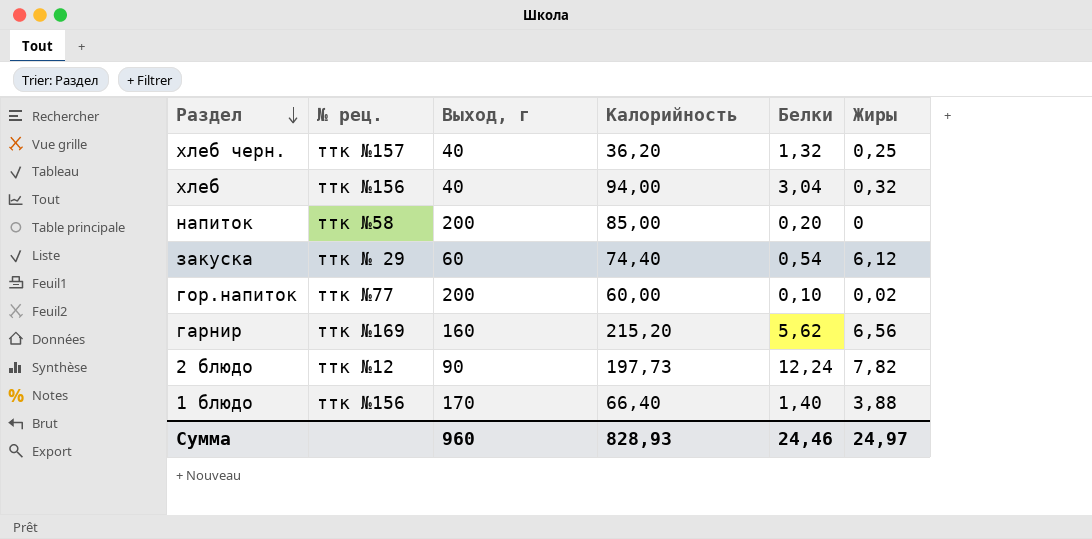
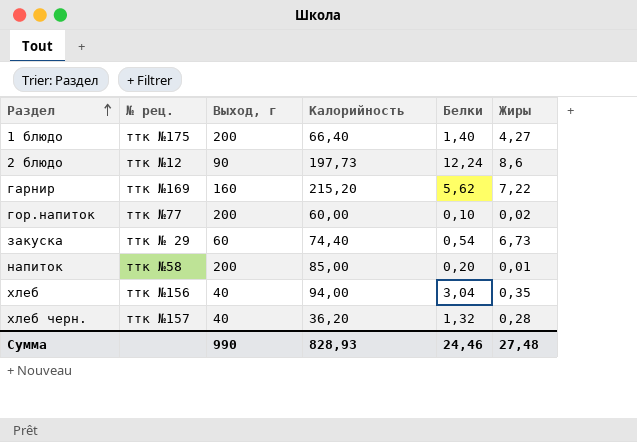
row order: Раздел descending -> Раздел ascending
1 блюдо | № рец.: ттк №156 -> ттк №175
1 блюдо | Выход, г: 170 -> 200
1 блюдо | Жиры: 3,88 -> 4,27
2 блюдо | Жиры: 7,82 -> 8,6
гарнир | Жиры: 6,56 -> 7,22
закуска | Жиры: 6,12 -> 6,73
напиток | Жиры: 0 -> 0,01
хлеб | Жиры: 0,32 -> 0,35
хлеб черн. | Жиры: 0,25 -> 0,28
Сумма | Выход, г: 960 -> 990
Сумма | Жиры: 24,97 -> 27,48

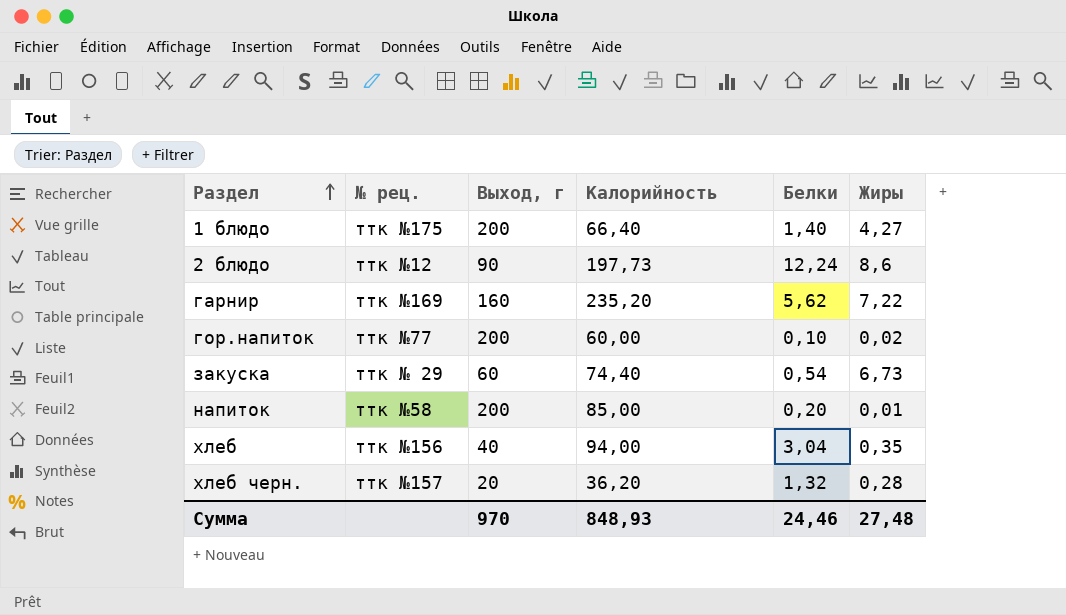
гарнир | Калорийность: 215,20 -> 235,20
хлеб черн. | Выход, г: 40 -> 20
Сумма | Выход, г: 990 -> 970
Сумма | Калорийность: 828,93 -> 848,93

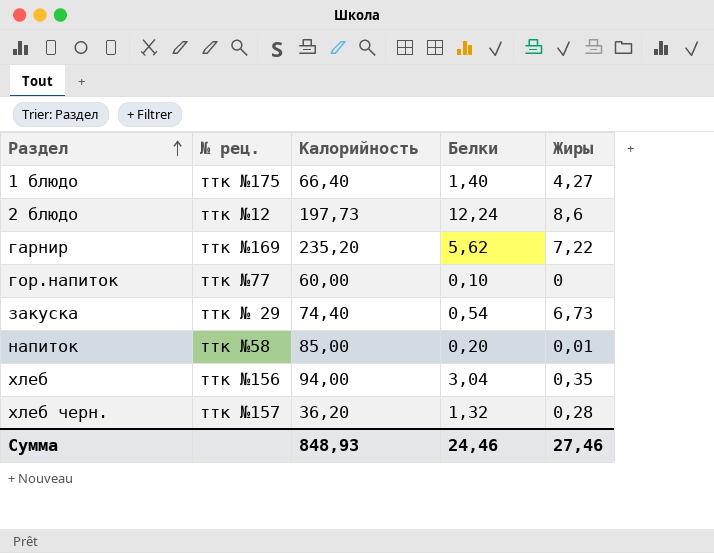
column Выход, г | position: 3 -> none
гор.напиток | Жиры: 0,02 -> 0
Сумма | Жиры: 27,48 -> 27,46

